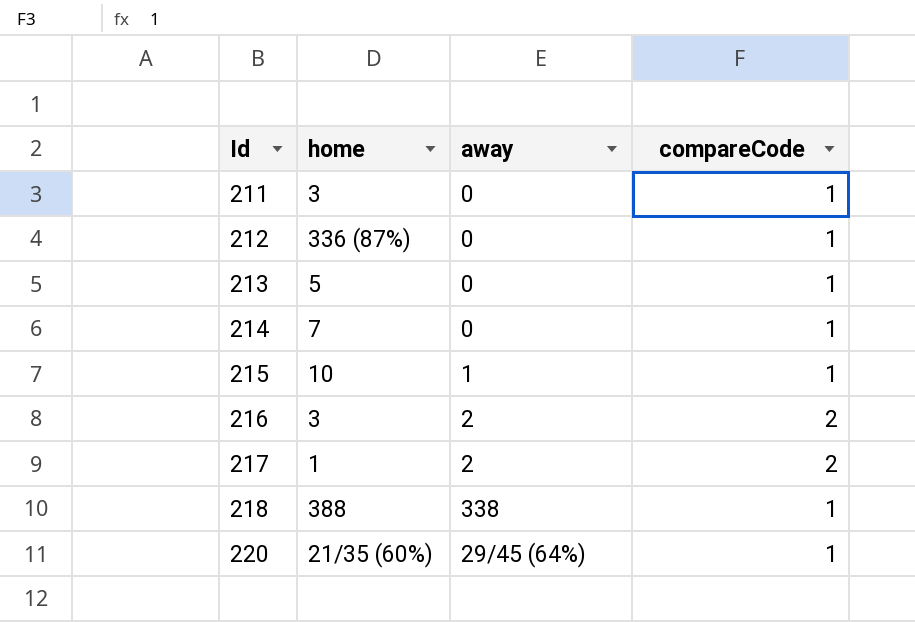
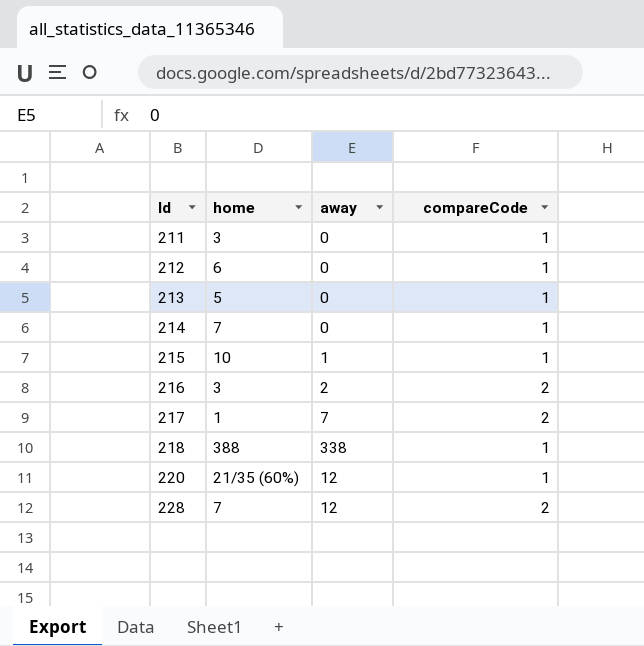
212 | home: 336 (87%) -> 6
217 | away: 2 -> 7
220 | away: 29/45 (64%) -> 12
row 228: none -> 7 | 12 | 2

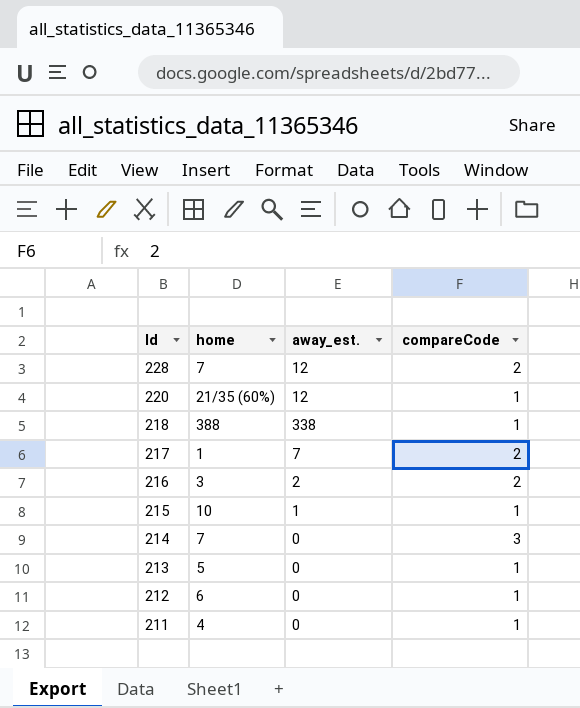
row order: Id ascending -> Id descending
column name: away -> away_est.
214 | compareCode: 1 -> 3
211 | home: 3 -> 4

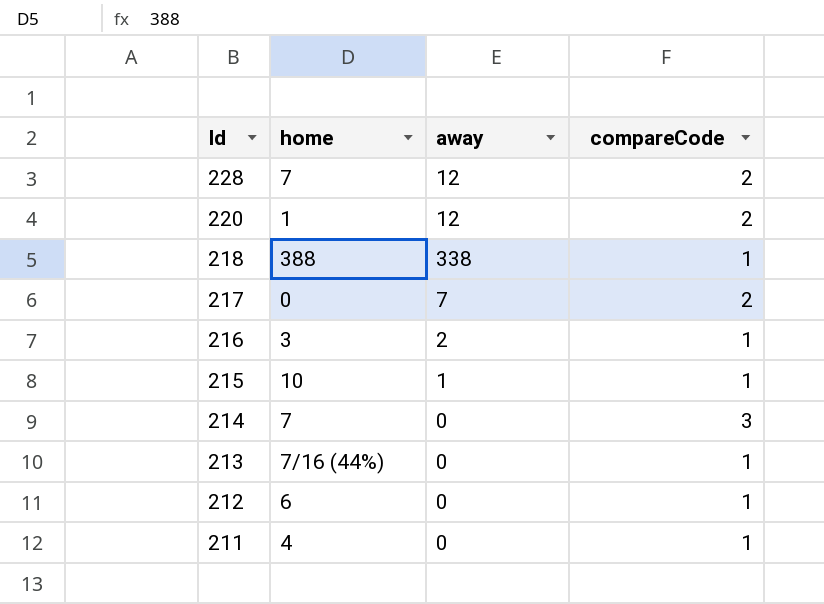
column name: away_est. -> away
220 | home: 21/35 (60%) -> 1
220 | compareCode: 1 -> 2
217 | home: 1 -> 0
216 | compareCode: 2 -> 1
213 | home: 5 -> 7/16 (44%)

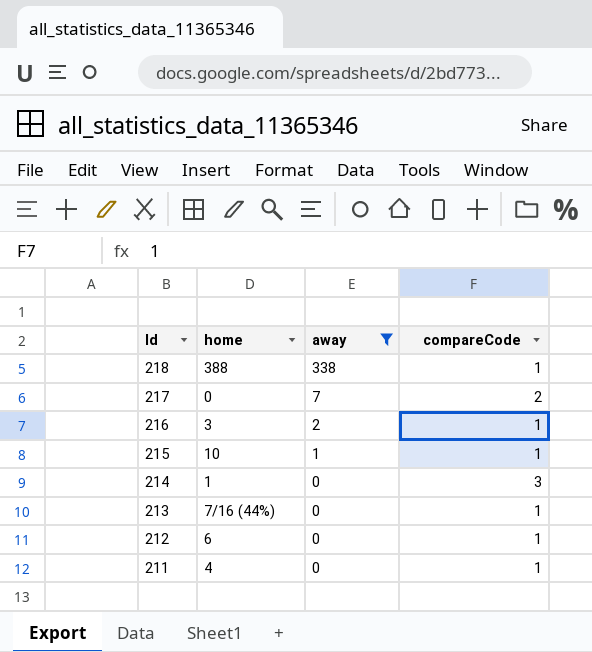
filter: none -> away != 12
214 | home: 7 -> 1

